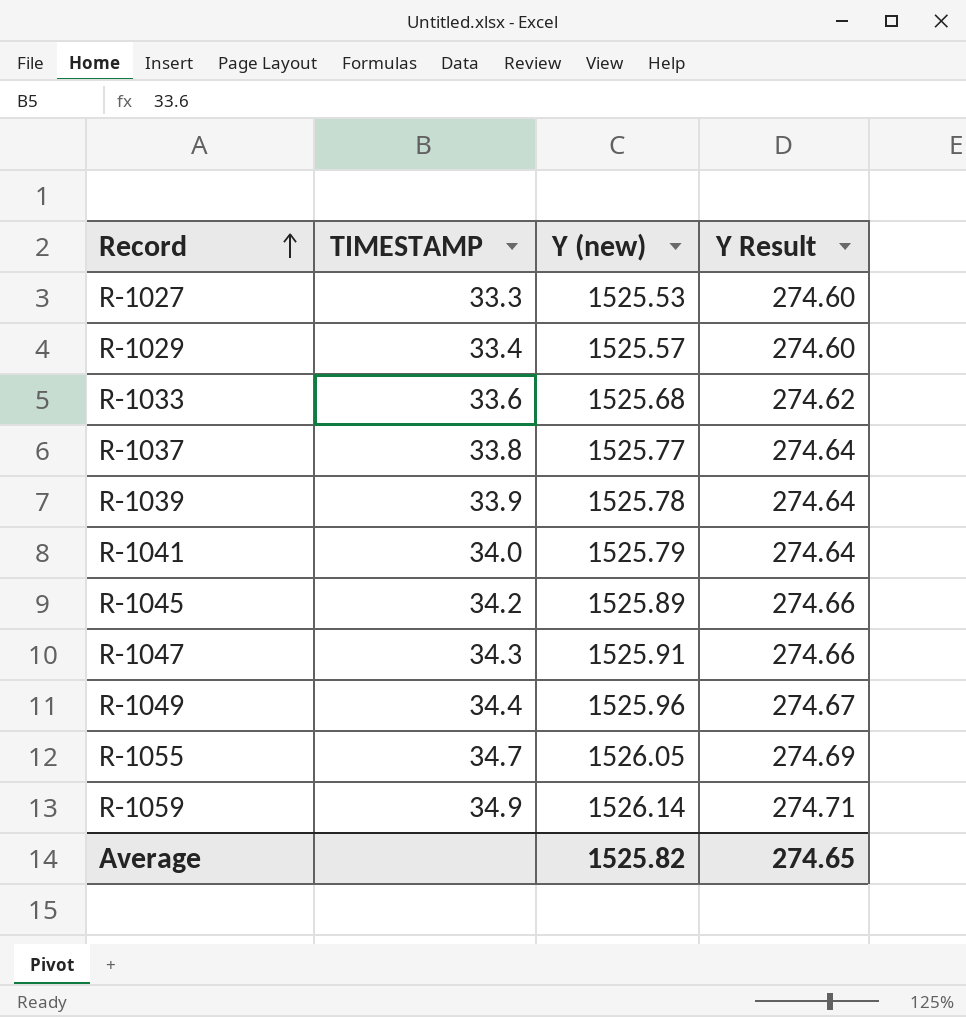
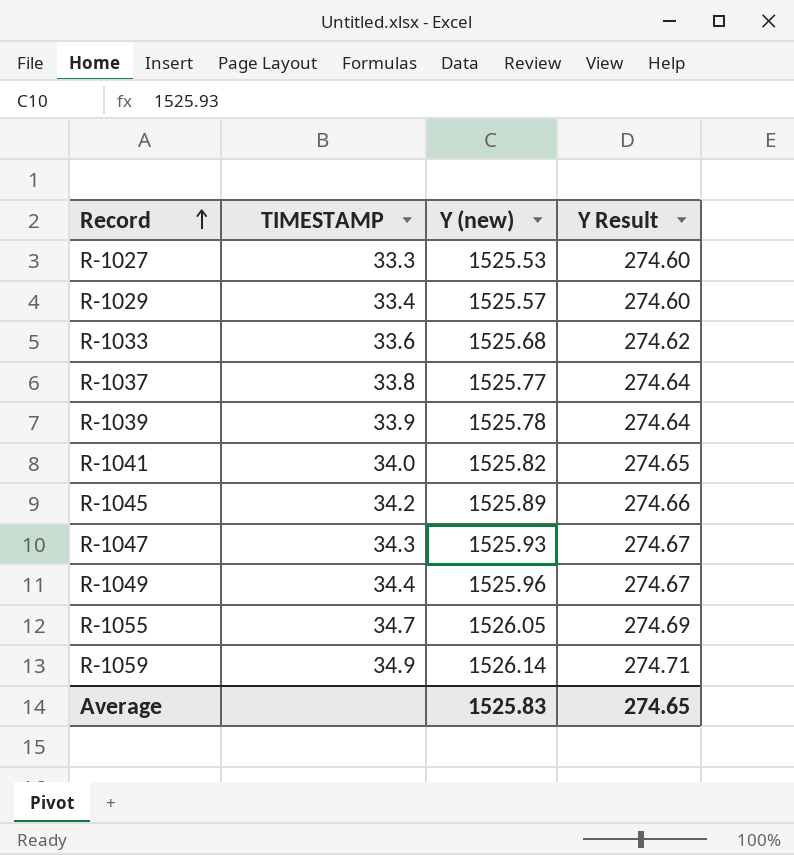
R-1041 | Y (new): 1525.79 -> 1525.82
R-1041 | Y Result: 274.64 -> 274.65
R-1047 | Y (new): 1525.91 -> 1525.93
R-1047 | Y Result: 274.66 -> 274.67
Average | Y (new): 1525.82 -> 1525.83

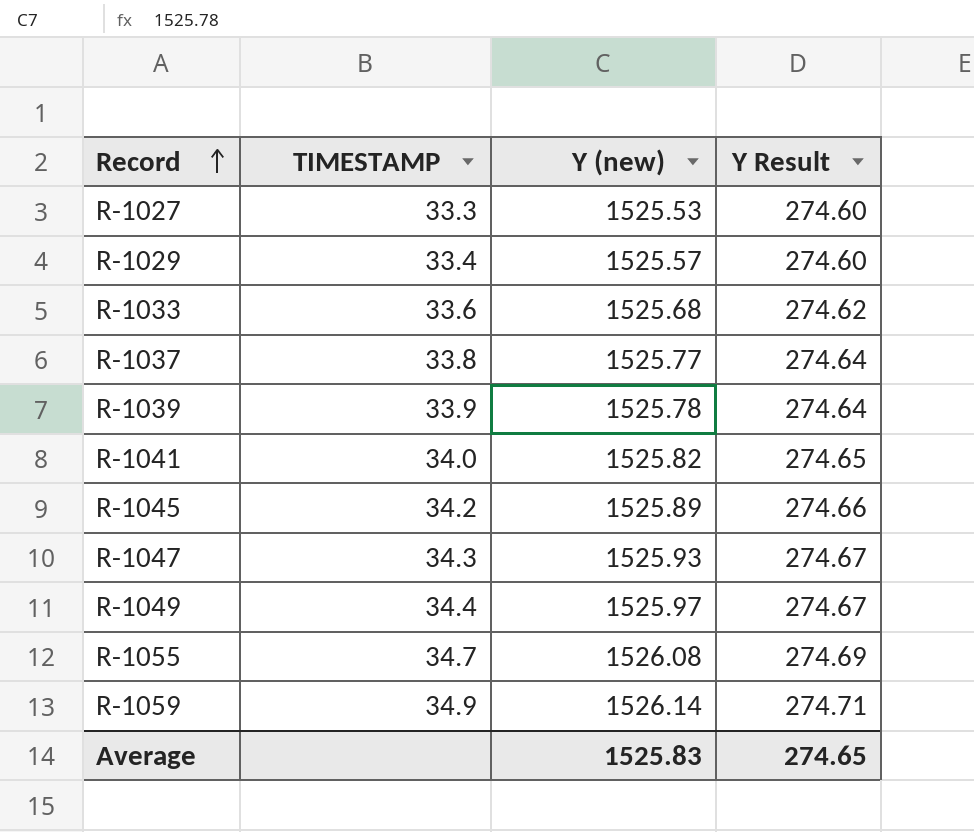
R-1049 | Y (new): 1525.96 -> 1525.97
R-1055 | Y (new): 1526.05 -> 1526.08

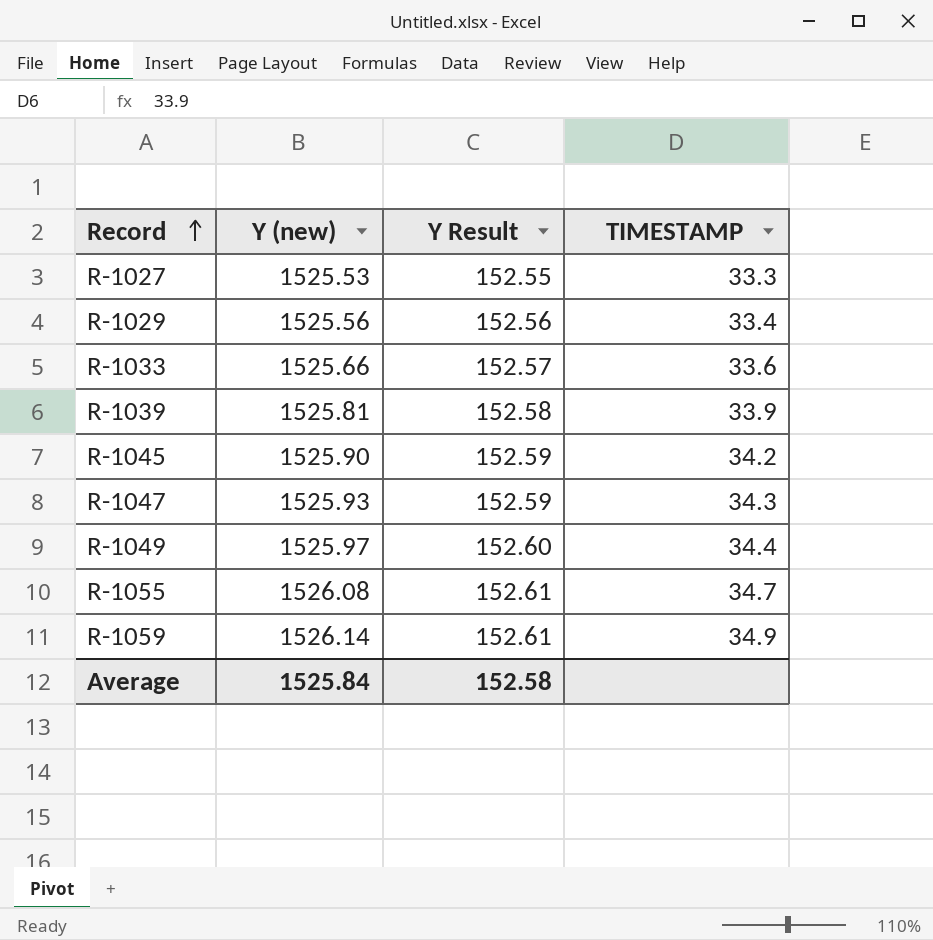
column Y Result | formula: [Y (new)] * 0.18 -> [Y (new)] * 0.1
column TIMESTAMP | position: 2 -> 4
row R-1037: 33.8 | 1525.77 | 274.64 -> none
row R-1041: 34.0 | 1525.82 | 274.65 -> none
R-1029 | Y (new): 1525.57 -> 1525.56
R-1033 | Y (new): 1525.68 -> 1525.66
R-1039 | Y (new): 1525.78 -> 1525.81
R-1045 | Y (new): 1525.89 -> 1525.90
Average | Y (new): 1525.83 -> 1525.84
Average | Y Result: 274.65 -> 152.58

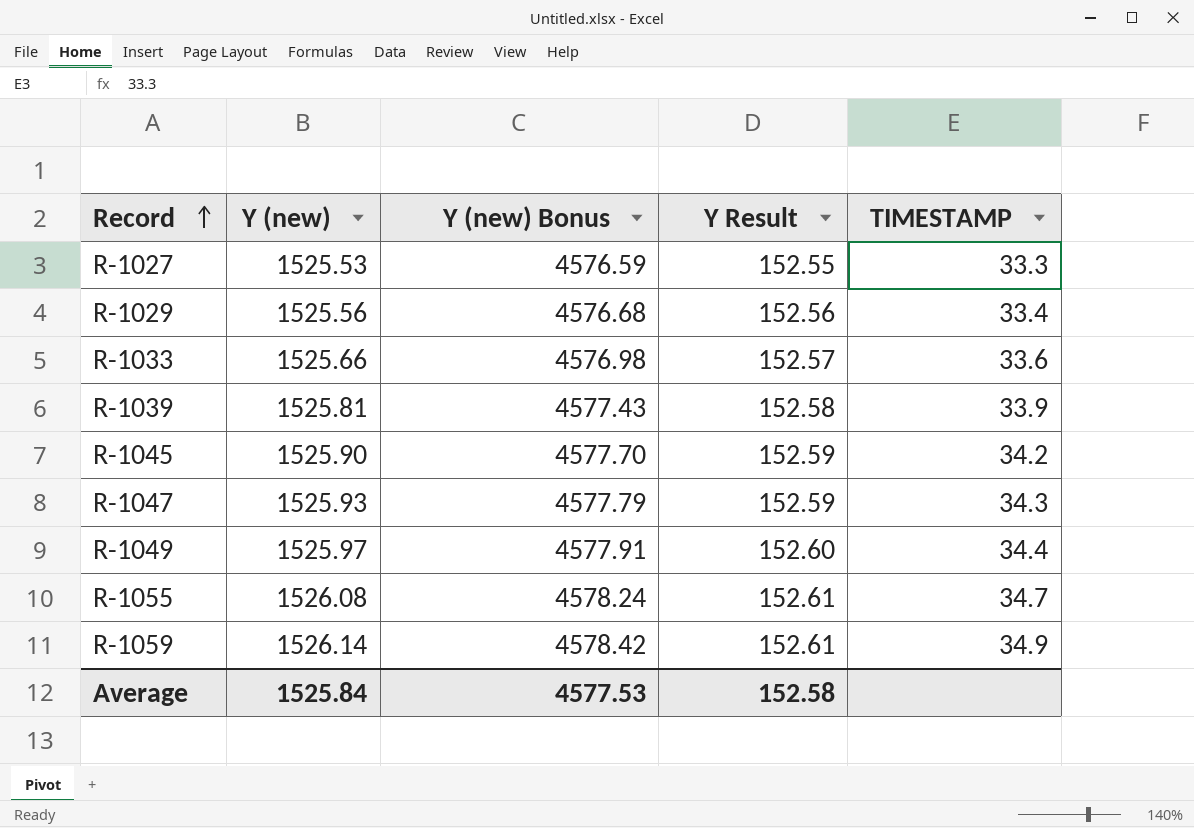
column Y (new) Bonus | formula: none -> [Y (new)] * 3

